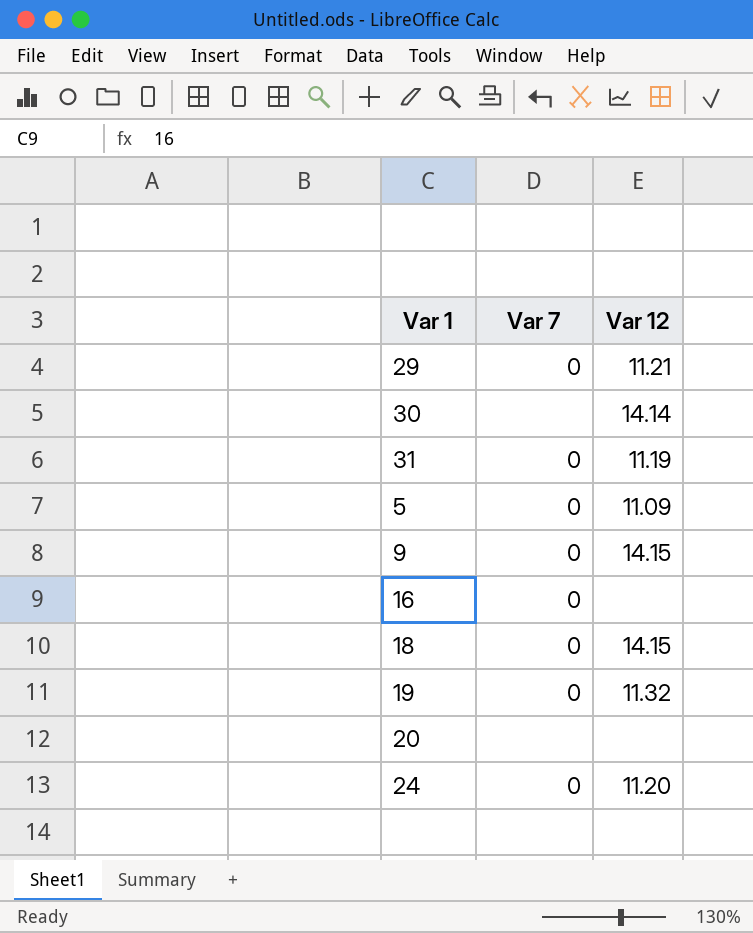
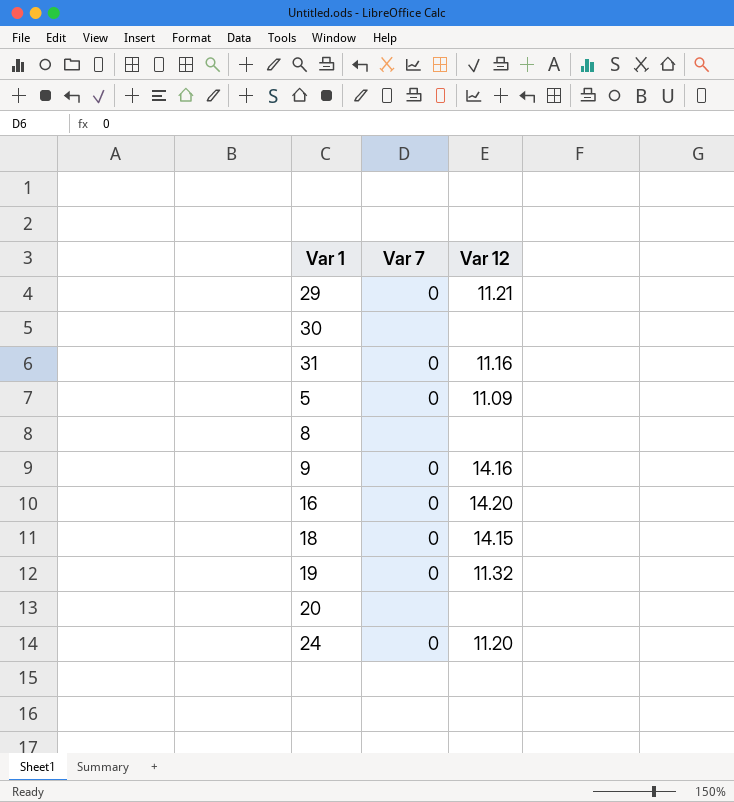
30 | Var 12: 14.14 -> none
31 | Var 12: 11.19 -> 11.16
row 8: none -> none | none
9 | Var 12: 14.15 -> 14.16
16 | Var 12: none -> 14.20

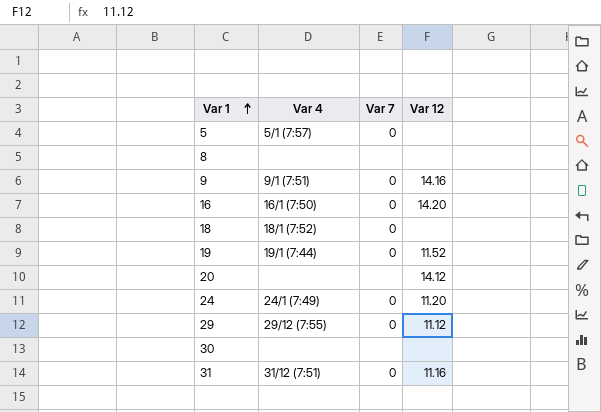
row order: none -> Var 1 ascending
column Var 4 | position: none -> 2
5 | Var 12: 11.09 -> none
18 | Var 12: 14.15 -> none
19 | Var 12: 11.32 -> 11.52
20 | Var 12: none -> 14.12
29 | Var 12: 11.21 -> 11.12

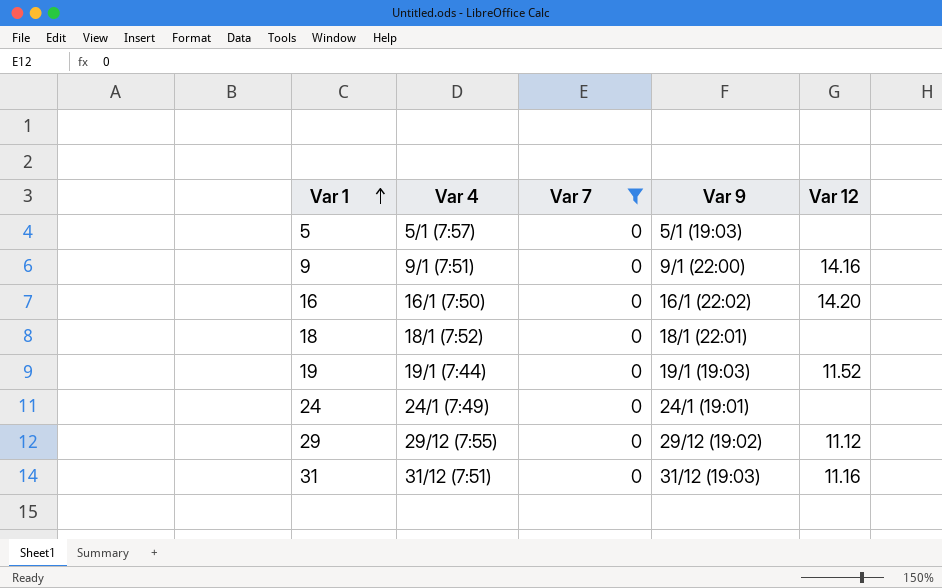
filter: none -> Var 7 = 0
column Var 9 | position: none -> 4
24 | Var 12: 11.20 -> none

